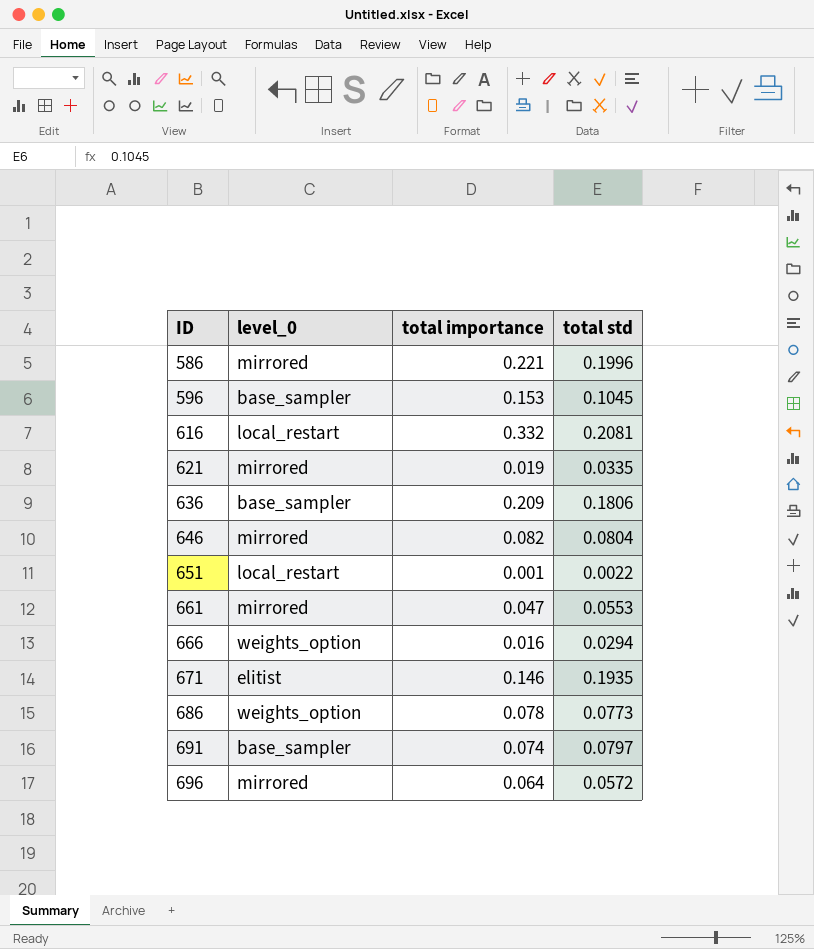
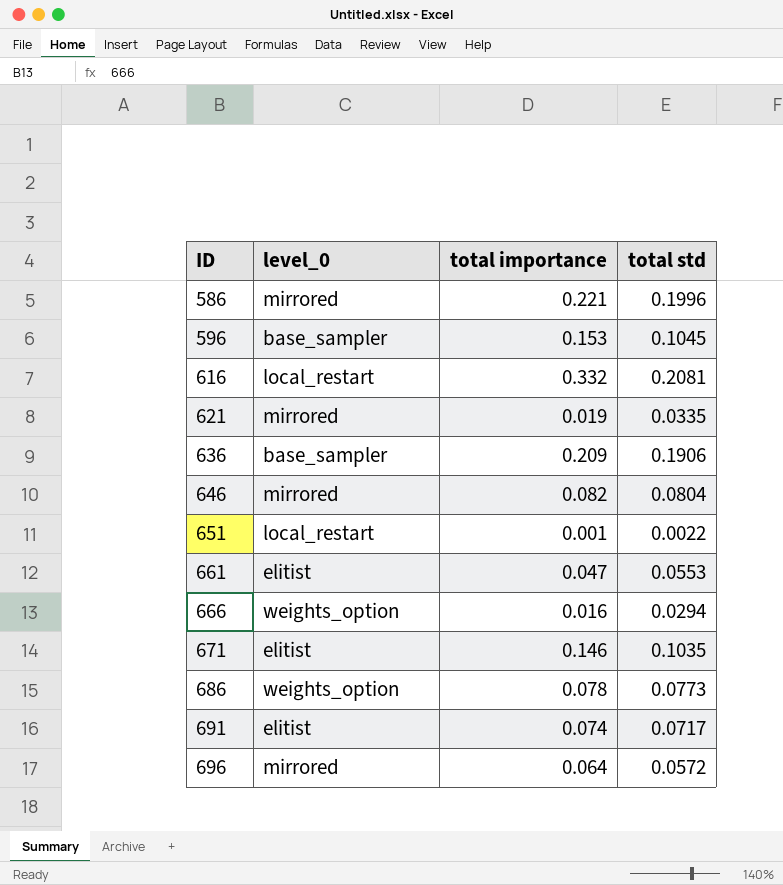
636 | total std: 0.1806 -> 0.1906
661 | level_0: mirrored -> elitist
671 | total std: 0.1935 -> 0.1035
691 | level_0: base_sampler -> elitist
691 | total std: 0.0797 -> 0.0717

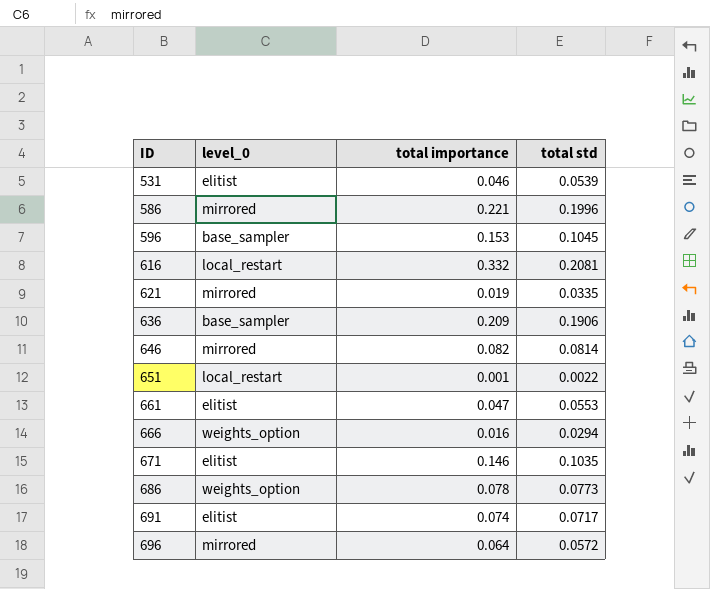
row 531: none -> elitist | 0.046 | 0.0539
646 | total std: 0.0804 -> 0.0814

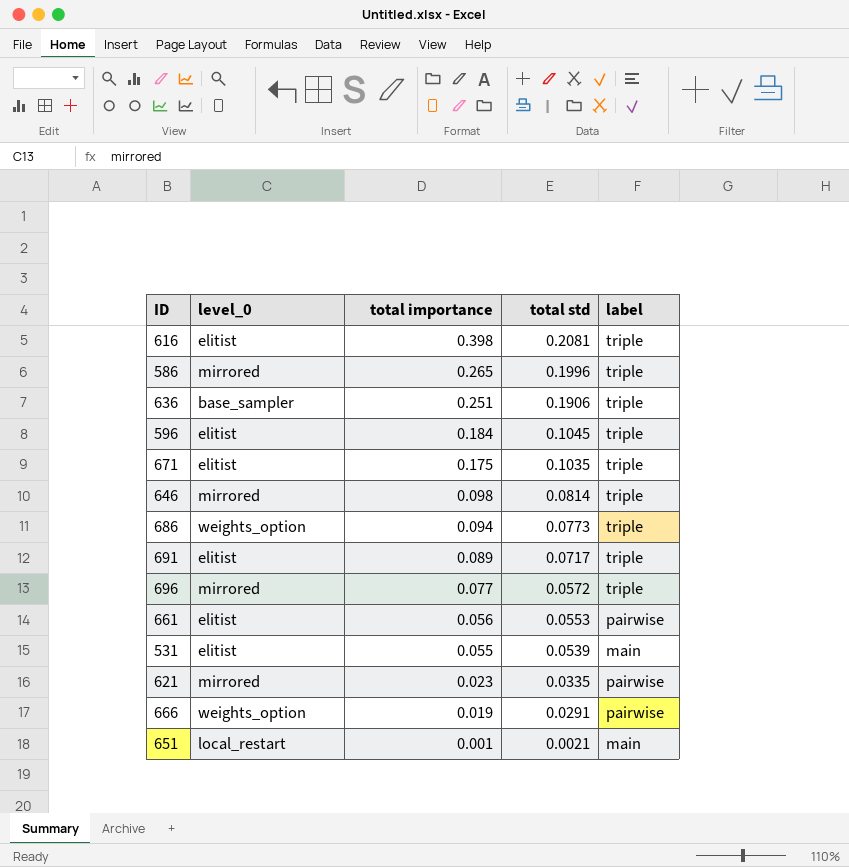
row order: ID ascending -> total importance descending
column label | position: none -> 5
616 | level_0: local_restart -> elitist
616 | total importance: 0.332 -> 0.398
586 | total importance: 0.221 -> 0.265
636 | total importance: 0.209 -> 0.251
596 | level_0: base_sampler -> elitist
596 | total importance: 0.153 -> 0.184
671 | total importance: 0.146 -> 0.175
646 | total importance: 0.082 -> 0.098
686 | total importance: 0.078 -> 0.094
691 | total importance: 0.074 -> 0.089
696 | total importance: 0.064 -> 0.077
661 | total importance: 0.047 -> 0.056
531 | total importance: 0.046 -> 0.055
621 | total importance: 0.019 -> 0.023
666 | total importance: 0.016 -> 0.019
666 | total std: 0.0294 -> 0.0291
651 | total std: 0.0022 -> 0.0021

